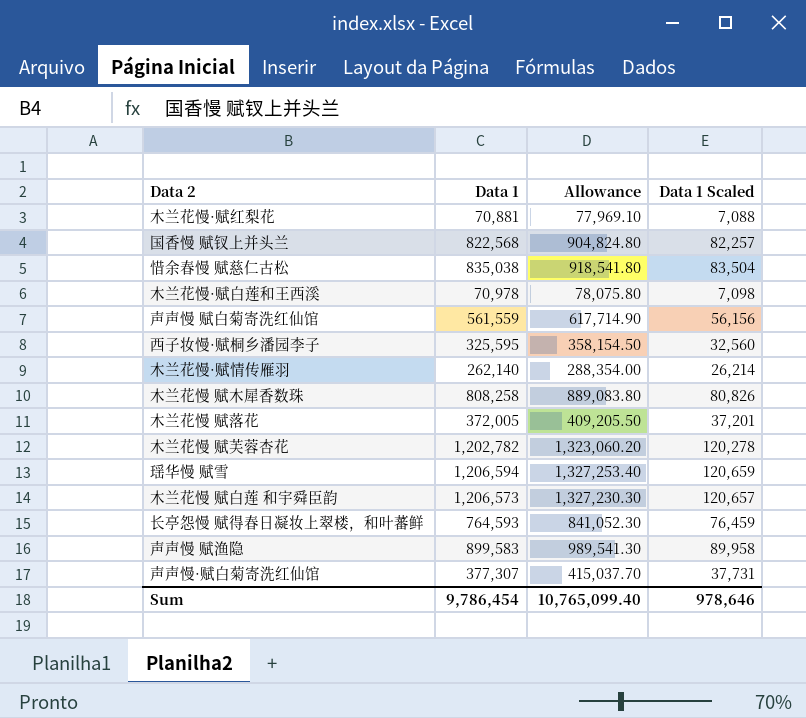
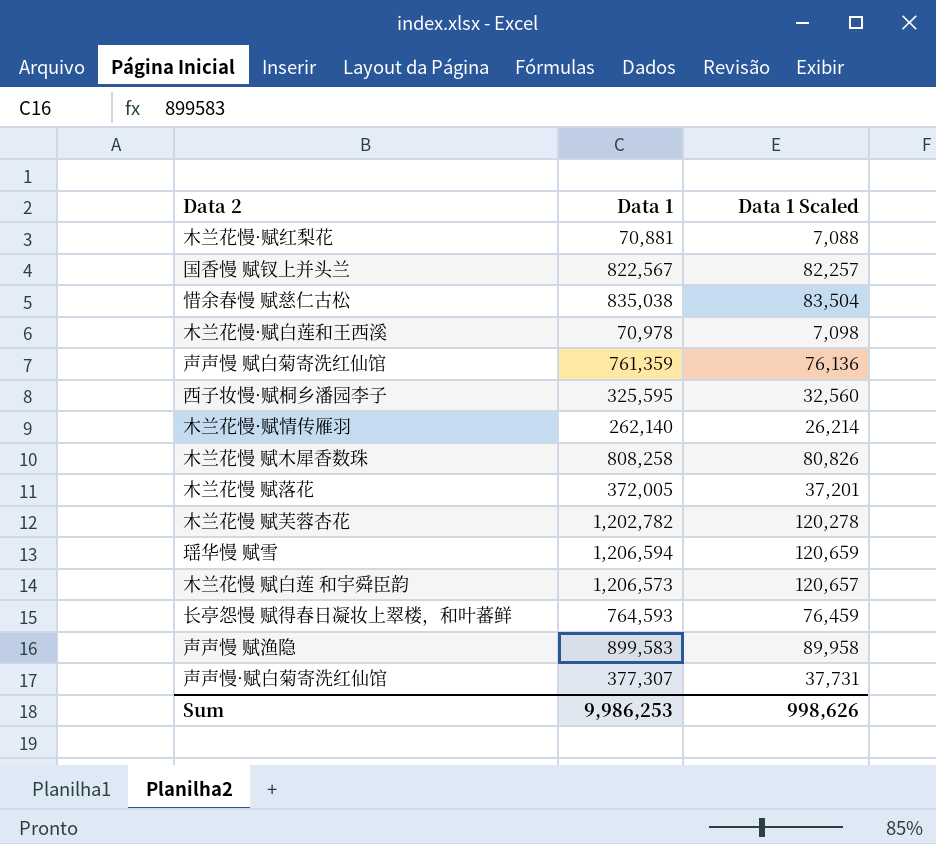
column Allowance | formula: [Data 1] * 1.1 -> none
国香慢 赋钗上并头兰 | Data 1: 822,568 -> 822,567
声声慢 赋白菊寄洗红仙馆 | Data 1: 561,559 -> 761,359
声声慢 赋白菊寄洗红仙馆 | Data 1 Scaled: 56,156 -> 76,136
Sum | Data 1: 9,786,454 -> 9,986,253
Sum | Data 1 Scaled: 978,646 -> 998,626

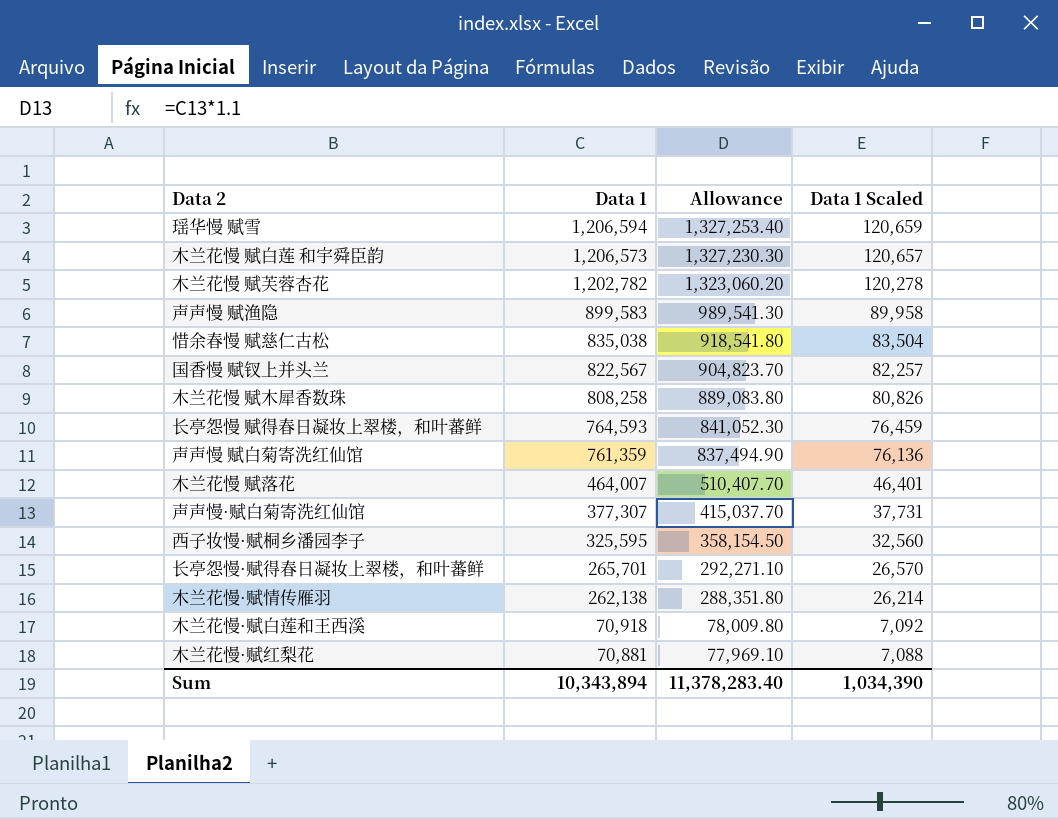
row order: none -> Data 1 descending
column Allowance | formula: none -> [Data 1] * 1.1
木兰花慢 赋落花 | Data 1: 372,005 -> 464,007
木兰花慢 赋落花 | Data 1 Scaled: 37,201 -> 46,401
row 长亭怨慢·赋得春日凝妆上翠楼，和叶蕃鲜: none -> 265,701 | 292,271.10 | 26,570
木兰花慢·赋情传雁羽 | Data 1: 262,140 -> 262,138
木兰花慢·赋白莲和王西溪 | Data 1: 70,978 -> 70,918
木兰花慢·赋白莲和王西溪 | Data 1 Scaled: 7,098 -> 7,092
Sum | Data 1: 9,986,253 -> 10,343,894
Sum | Data 1 Scaled: 998,626 -> 1,034,390

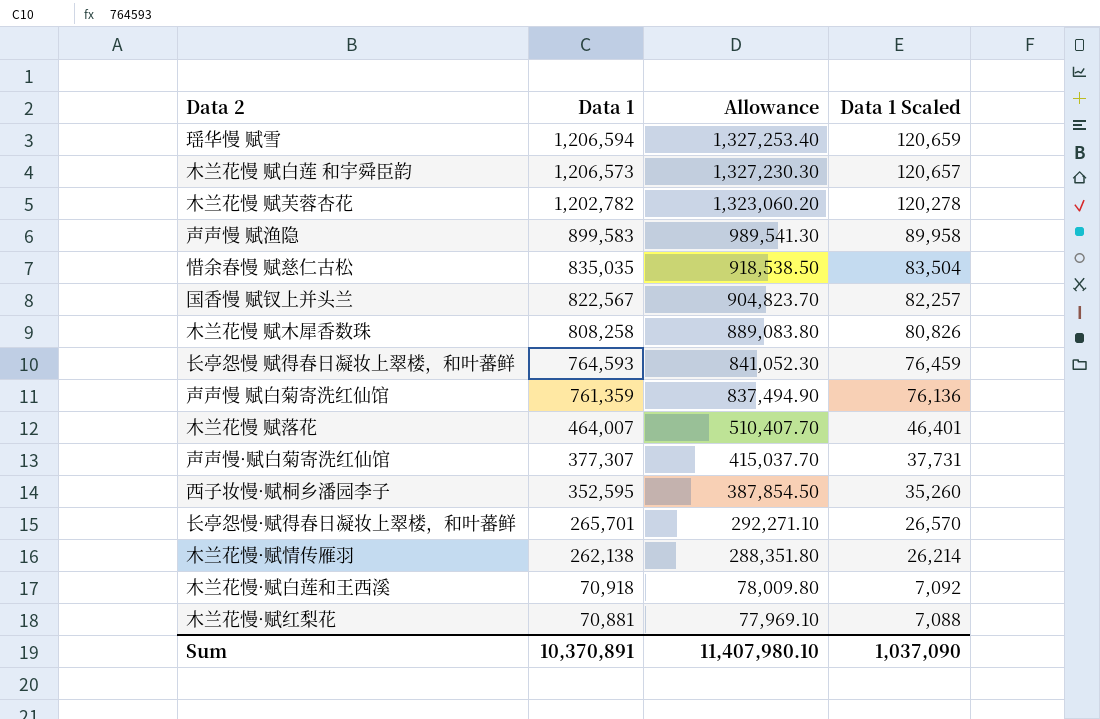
惜余春慢 赋慈仁古松 | Data 1: 835,038 -> 835,035
惜余春慢 赋慈仁古松 | Allowance: 918,541.80 -> 918,538.50
西子妆慢·赋桐乡潘园李子 | Data 1: 325,595 -> 352,595
西子妆慢·赋桐乡潘园李子 | Allowance: 358,154.50 -> 387,854.50
西子妆慢·赋桐乡潘园李子 | Data 1 Scaled: 32,560 -> 35,260
Sum | Data 1: 10,343,894 -> 10,370,891
Sum | Allowance: 11,378,283.40 -> 11,407,980.10
Sum | Data 1 Scaled: 1,034,390 -> 1,037,090

